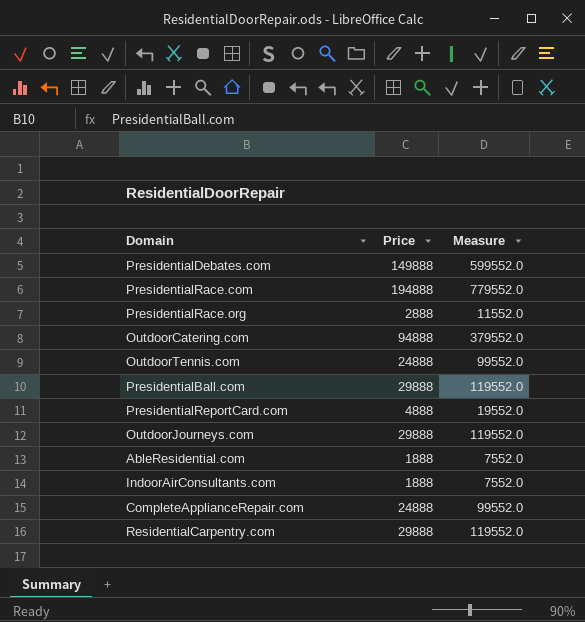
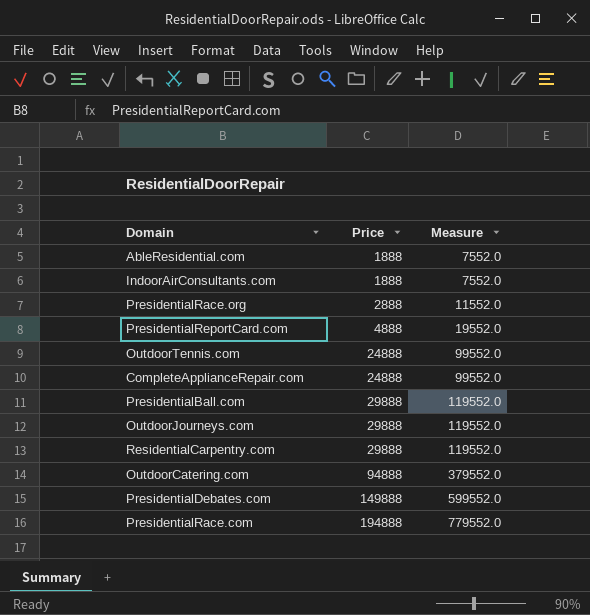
row order: none -> Price ascending

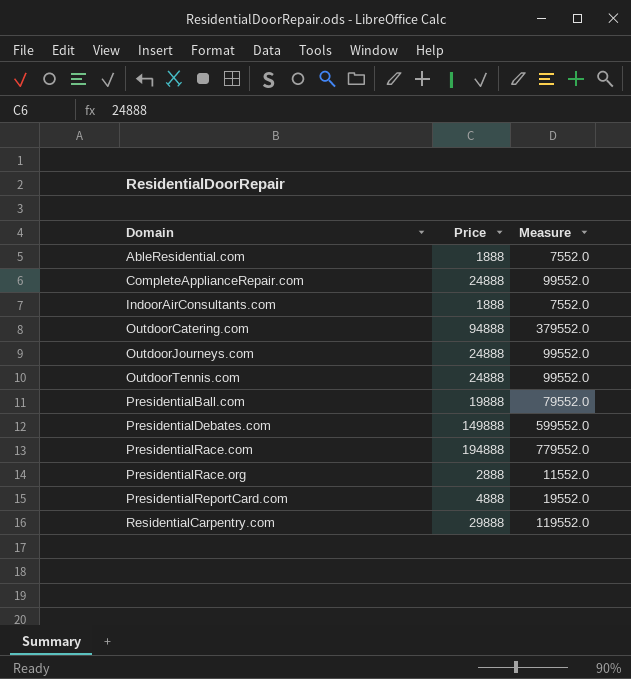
row order: Price ascending -> Domain ascending
OutdoorJourneys.com | Price: 29888 -> 24888
OutdoorJourneys.com | Measure: 119552.0 -> 99552.0
PresidentialBall.com | Price: 29888 -> 19888
PresidentialBall.com | Measure: 119552.0 -> 79552.0

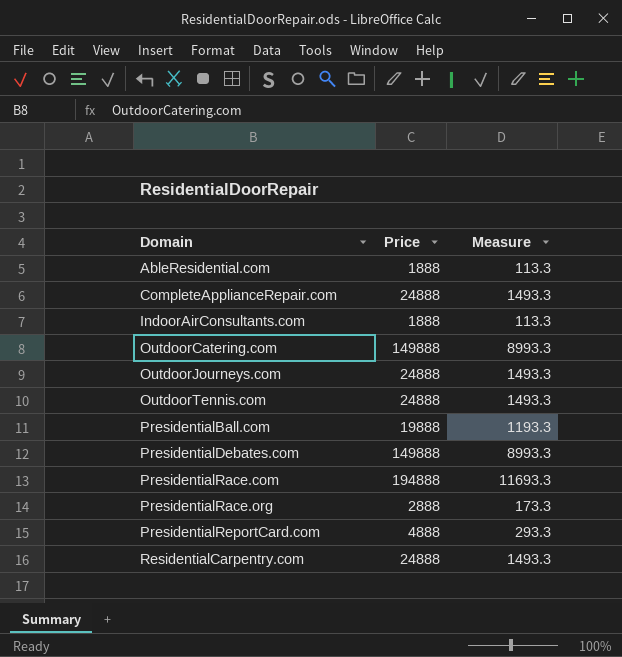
column Measure | formula: [Price] * 4 -> [Price] * 0.06
OutdoorCatering.com | Price: 94888 -> 149888
ResidentialCarpentry.com | Price: 29888 -> 24888

